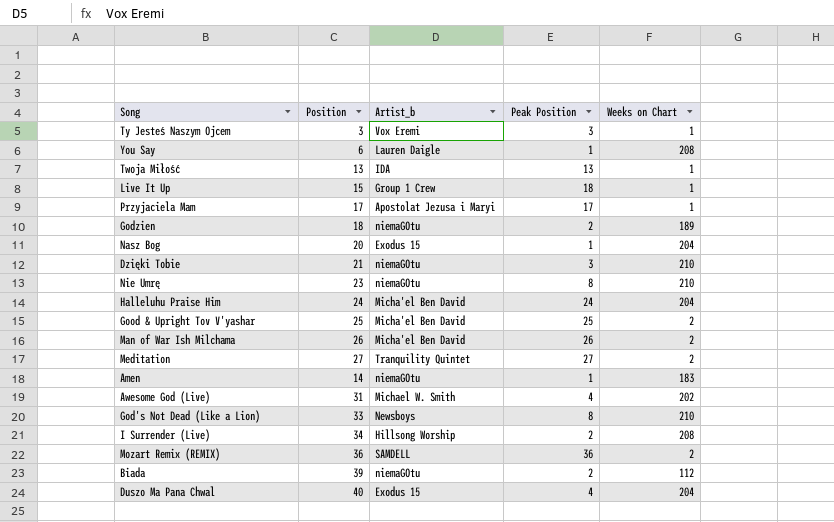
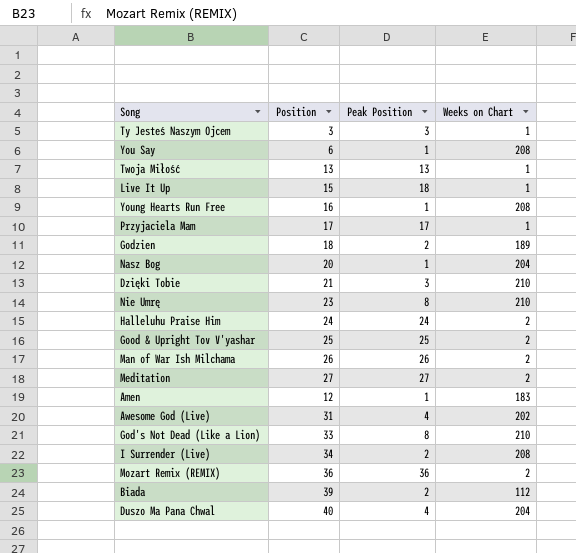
column Artist_b | position: 3 -> none
row Young Hearts Run Free: none -> 16 | 1 | 208
Halleluhu Praise Him | Weeks on Chart: 204 -> 2
Amen | Position: 14 -> 12

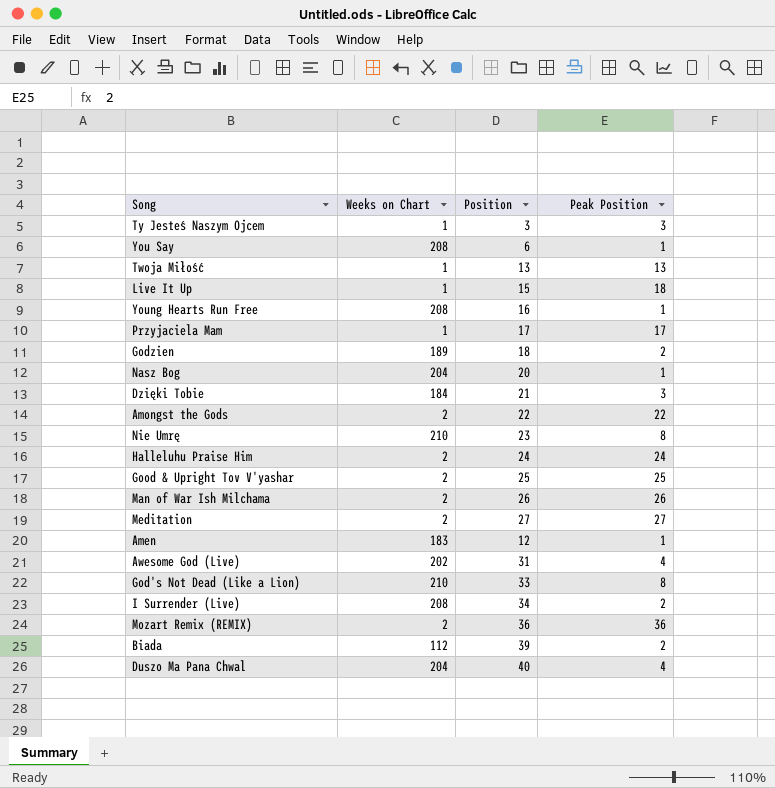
column Weeks on Chart | position: 4 -> 2
Dzięki Tobie | Weeks on Chart: 210 -> 184
row Amongst the Gods: none -> 2 | 22 | 22

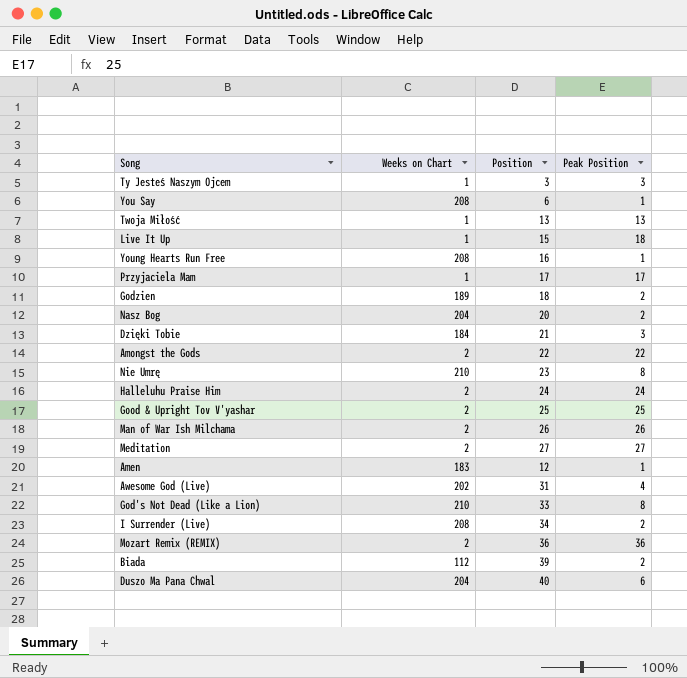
Nasz Bog | Peak Position: 1 -> 2
Duszo Ma Pana Chwal | Peak Position: 4 -> 6

